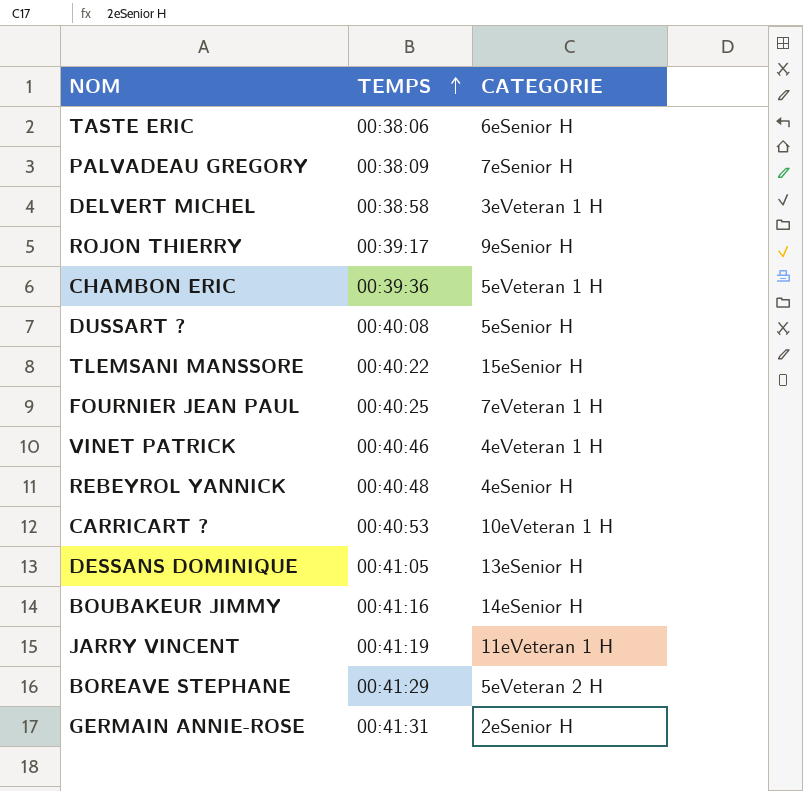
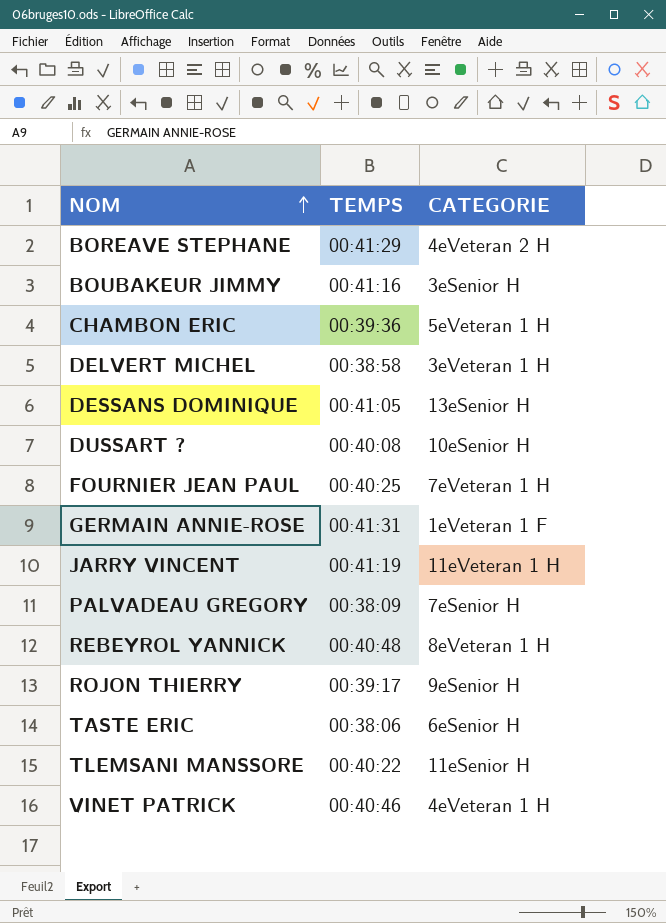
row order: TEMPS ascending -> NOM ascending
row CARRICART ?: 00:40:53 | 10eVeteran 1 H -> none
BOREAVE STEPHANE | CATEGORIE: 5eVeteran 2 H -> 4eVeteran 2 H
BOUBAKEUR JIMMY | CATEGORIE: 14eSenior H -> 3eSenior H
DUSSART ? | CATEGORIE: 5eSenior H -> 10eSenior H
GERMAIN ANNIE-ROSE | CATEGORIE: 2eSenior H -> 1eVeteran 1 F
REBEYROL YANNICK | CATEGORIE: 4eSenior H -> 8eVeteran 1 H
TLEMSANI MANSSORE | CATEGORIE: 15eSenior H -> 11eSenior H

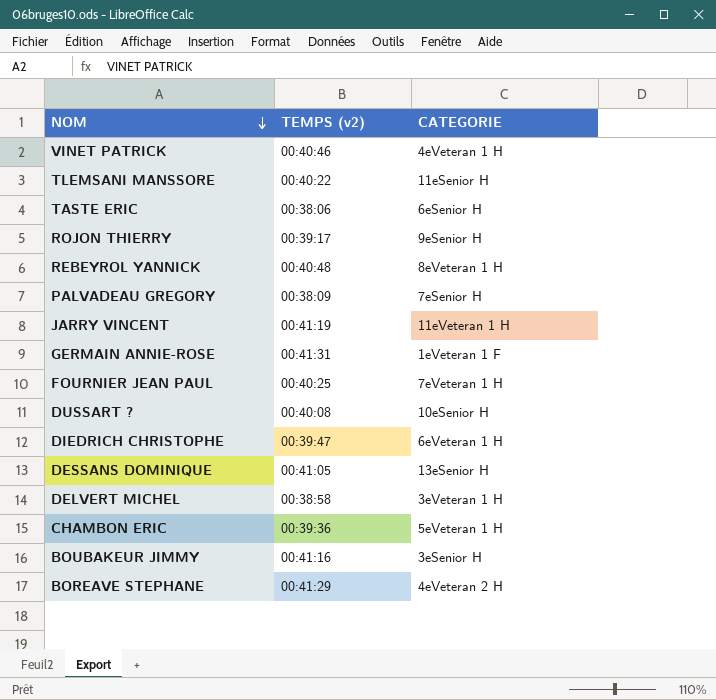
row order: NOM ascending -> NOM descending
column name: TEMPS -> TEMPS (v2)
row DIEDRICH CHRISTOPHE: none -> 00:39:47 | 6eVeteran 1 H

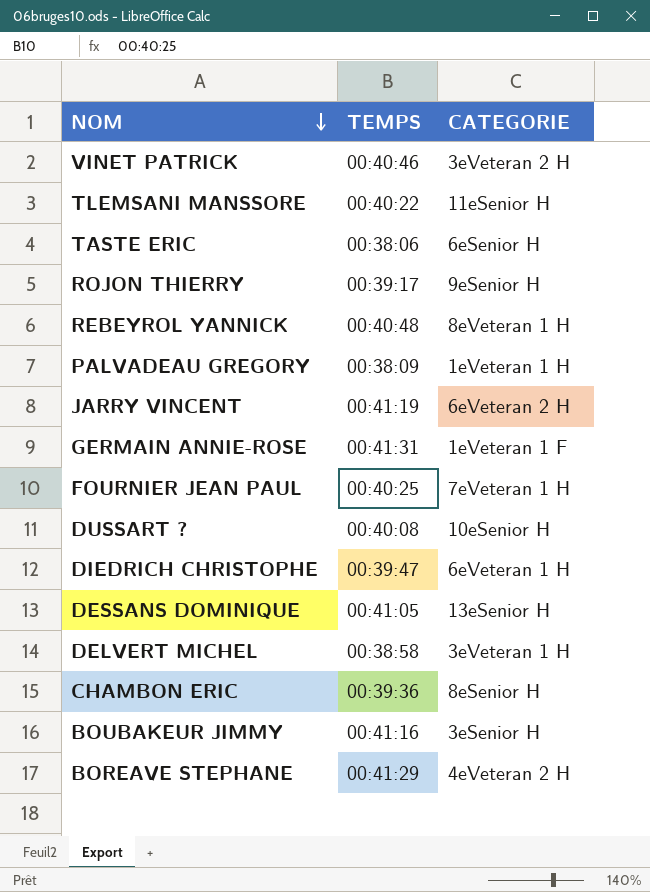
column name: TEMPS (v2) -> TEMPS
VINET PATRICK | CATEGORIE: 4eVeteran 1 H -> 3eVeteran 2 H
PALVADEAU GREGORY | CATEGORIE: 7eSenior H -> 1eVeteran 1 H
JARRY VINCENT | CATEGORIE: 11eVeteran 1 H -> 6eVeteran 2 H
CHAMBON ERIC | CATEGORIE: 5eVeteran 1 H -> 8eSenior H

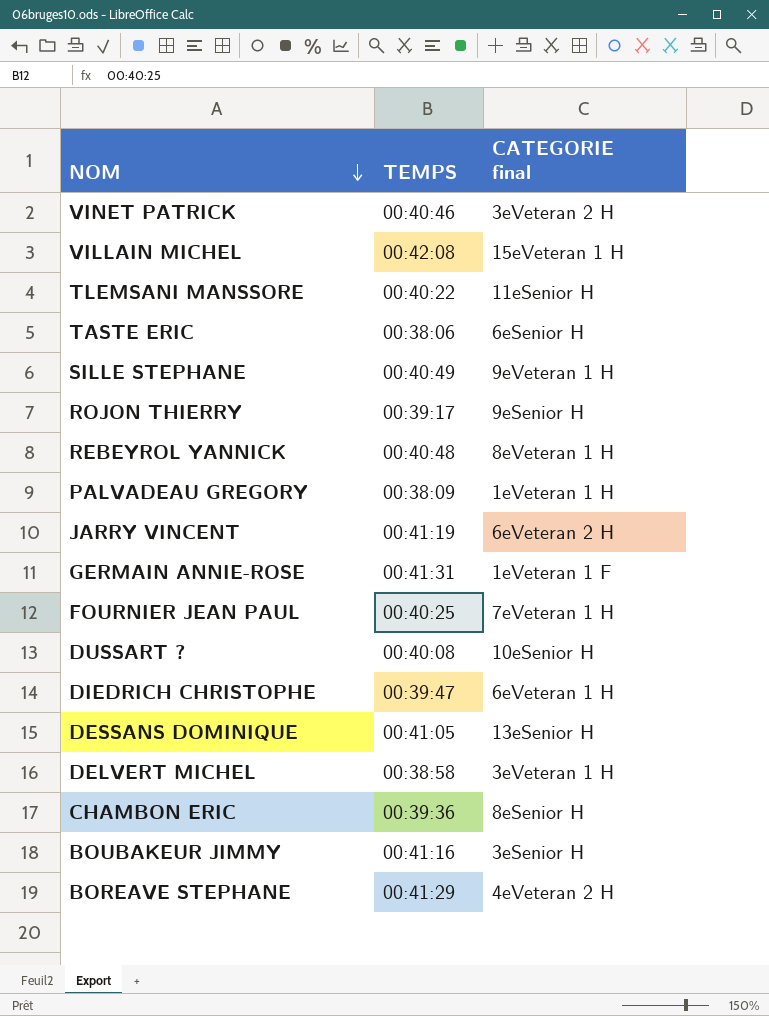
column name: CATEGORIE -> CATEGORIE final
row VILLAIN MICHEL: none -> 00:42:08 | 15eVeteran 1 H
row SILLE STEPHANE: none -> 00:40:49 | 9eVeteran 1 H

